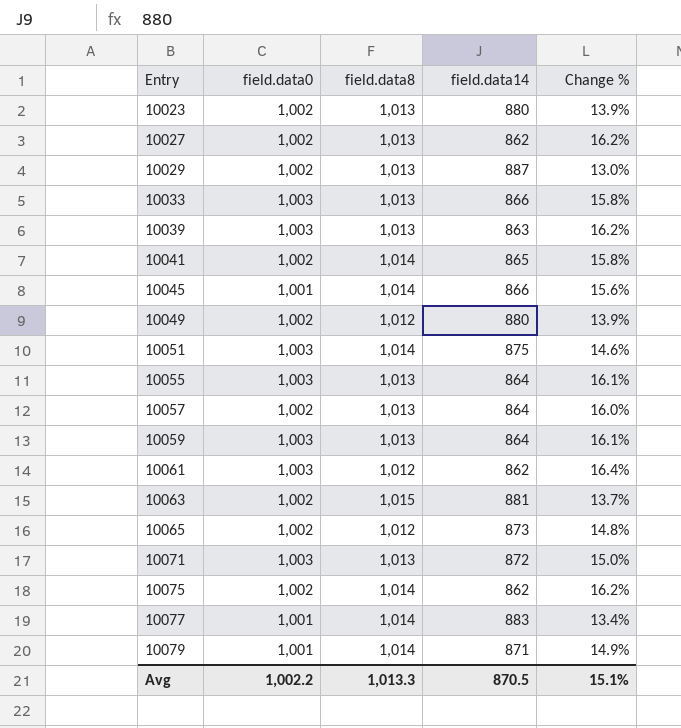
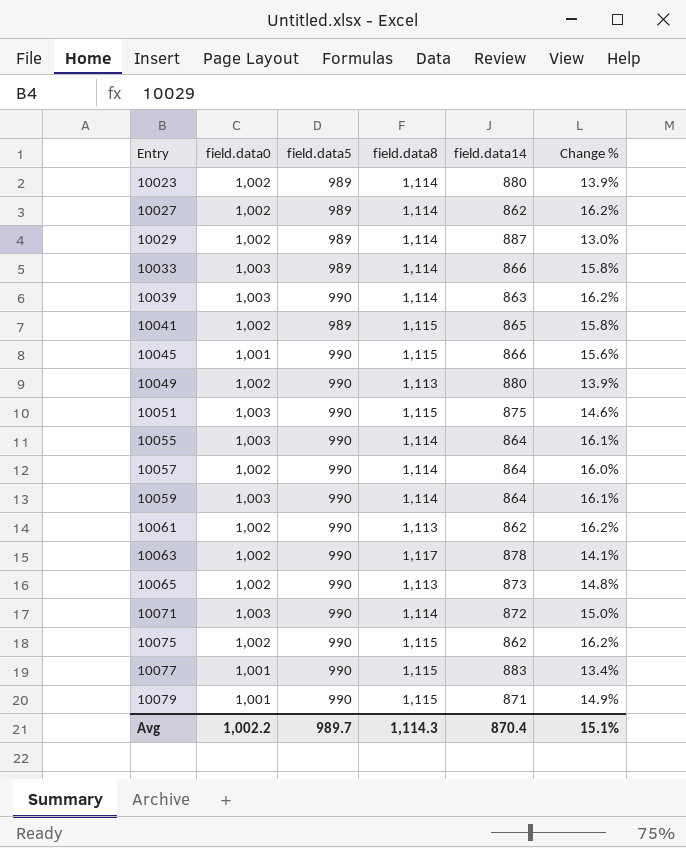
column field.data5 | position: none -> 3
10023 | field.data8: 1,013 -> 1,114
10027 | field.data8: 1,013 -> 1,114
10029 | field.data8: 1,013 -> 1,114
10033 | field.data8: 1,013 -> 1,114
10039 | field.data8: 1,013 -> 1,114
10041 | field.data8: 1,014 -> 1,115
10045 | field.data8: 1,014 -> 1,115
10049 | field.data8: 1,012 -> 1,113
10051 | field.data8: 1,014 -> 1,115
10055 | field.data8: 1,013 -> 1,114
10057 | field.data8: 1,013 -> 1,114
10059 | field.data8: 1,013 -> 1,114
10061 | field.data0: 1,003 -> 1,002
10061 | field.data8: 1,012 -> 1,113
10061 | Change %: 16.4% -> 16.2%
10063 | field.data8: 1,015 -> 1,117
10063 | field.data14: 881 -> 878
10063 | Change %: 13.7% -> 14.1%
10065 | field.data8: 1,012 -> 1,113
10071 | field.data8: 1,013 -> 1,114
10075 | field.data8: 1,014 -> 1,115
10077 | field.data8: 1,014 -> 1,115
10079 | field.data8: 1,014 -> 1,115
Avg | field.data8: 1,013.3 -> 1,114.3
Avg | field.data14: 870.5 -> 870.4

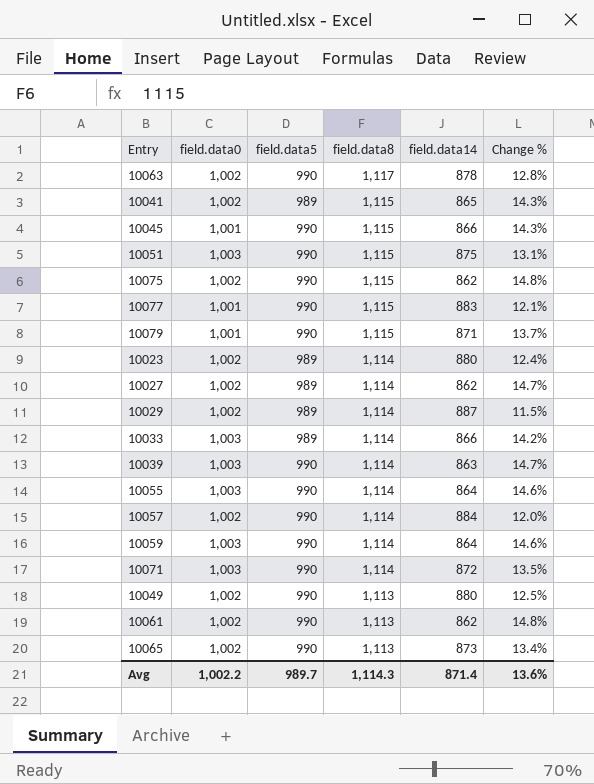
row order: Entry ascending -> field.data8 descending
column Change % | formula: ([field.data0] - [field.data14]) / [field.data14] -> ([field.data5] - [field.data14]) / [field.data14]
10057 | field.data14: 864 -> 884
Avg | field.data14: 870.4 -> 871.4
Avg | Change %: 15.1% -> 13.6%

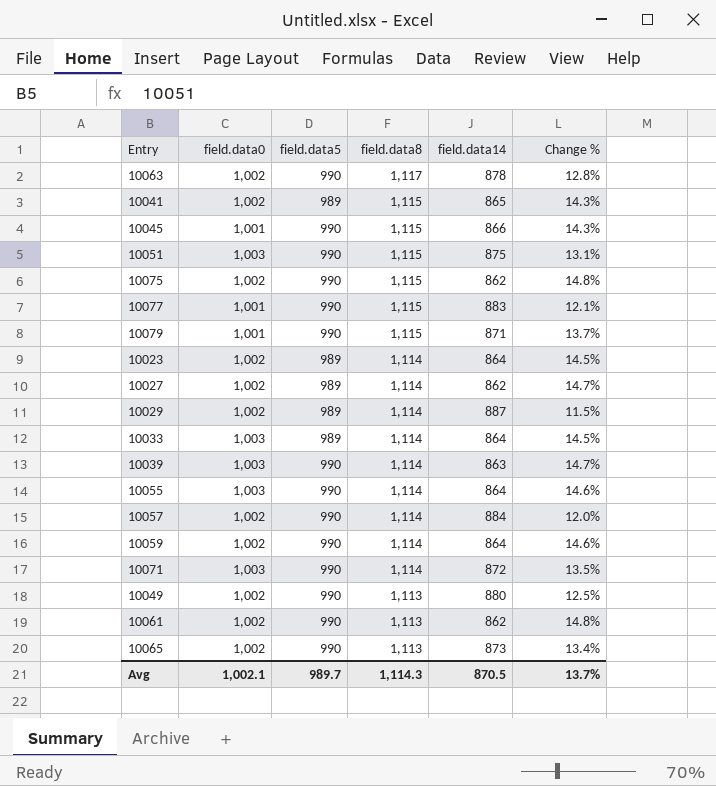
10023 | field.data14: 880 -> 864
10023 | Change %: 12.4% -> 14.5%
10033 | field.data14: 866 -> 864
10033 | Change %: 14.2% -> 14.5%
10059 | field.data0: 1,003 -> 1,002
Avg | field.data0: 1,002.2 -> 1,002.1
Avg | field.data14: 871.4 -> 870.5
Avg | Change %: 13.6% -> 13.7%

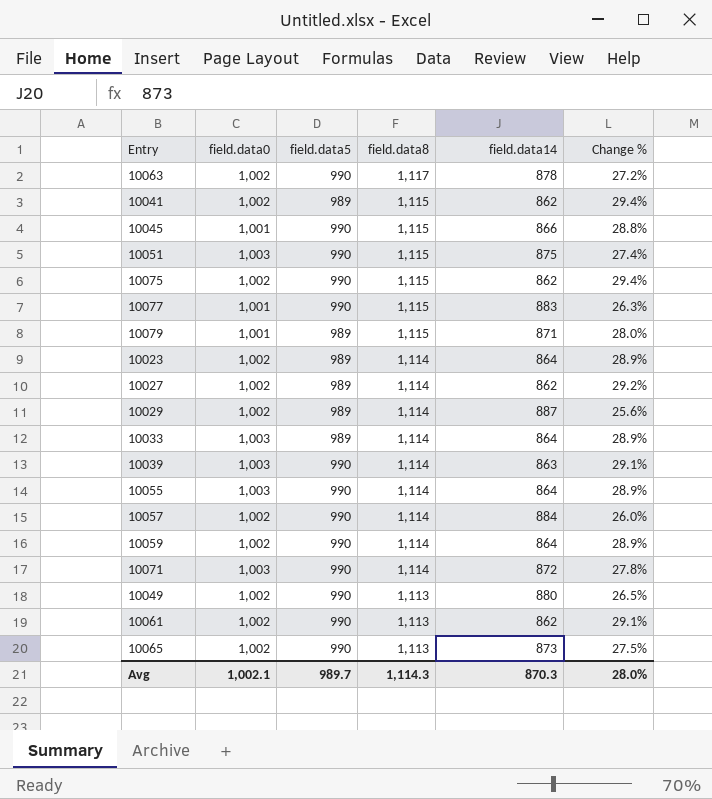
column Change % | formula: ([field.data5] - [field.data14]) / [field.data14] -> ([field.data8] - [field.data14]) / [field.data14]
10041 | field.data14: 865 -> 862
10079 | field.data5: 990 -> 989
Avg | field.data14: 870.5 -> 870.3
Avg | Change %: 13.7% -> 28.0%

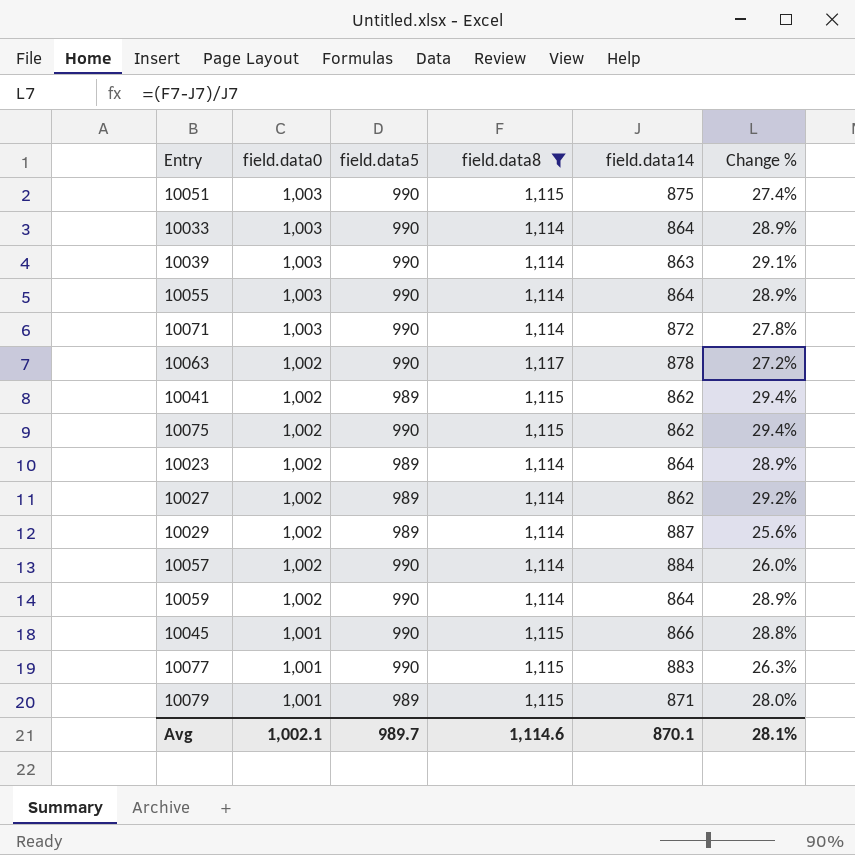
filter: none -> field.data8 != 1,113
row order: field.data8 descending -> field.data0 descending
10033 | field.data5: 989 -> 990
Avg | field.data8: 1,114.3 -> 1,114.6
Avg | field.data14: 870.3 -> 870.1
Avg | Change %: 28.0% -> 28.1%

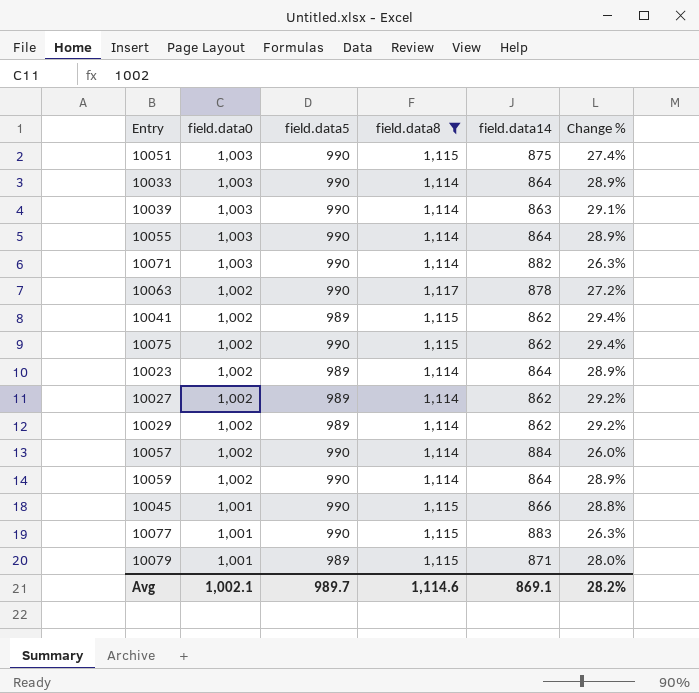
10071 | field.data14: 872 -> 882
10071 | Change %: 27.8% -> 26.3%
10029 | field.data14: 887 -> 862
10029 | Change %: 25.6% -> 29.2%
Avg | field.data14: 870.1 -> 869.1
Avg | Change %: 28.1% -> 28.2%

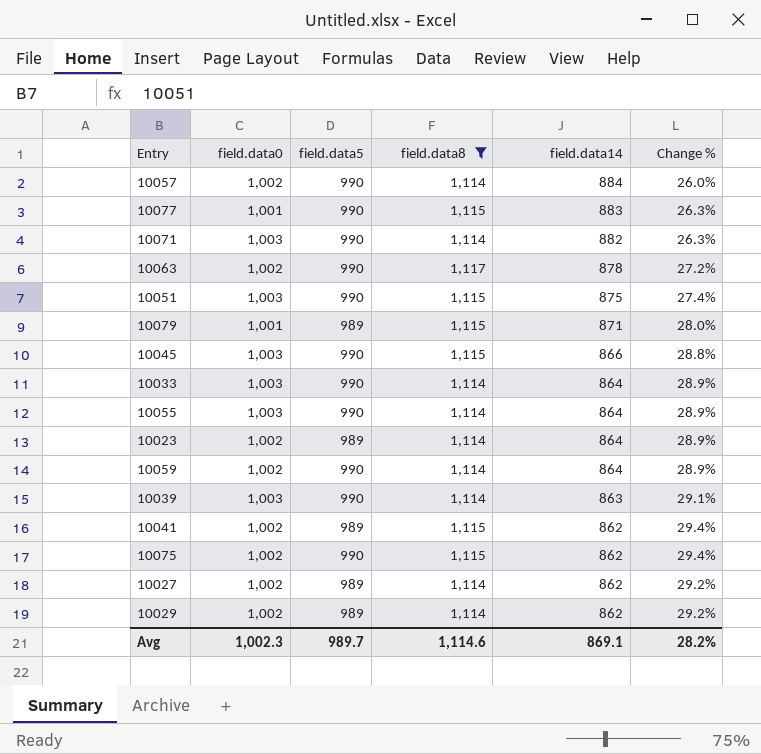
row order: field.data0 descending -> field.data14 descending
10045 | field.data0: 1,001 -> 1,003
Avg | field.data0: 1,002.1 -> 1,002.3

